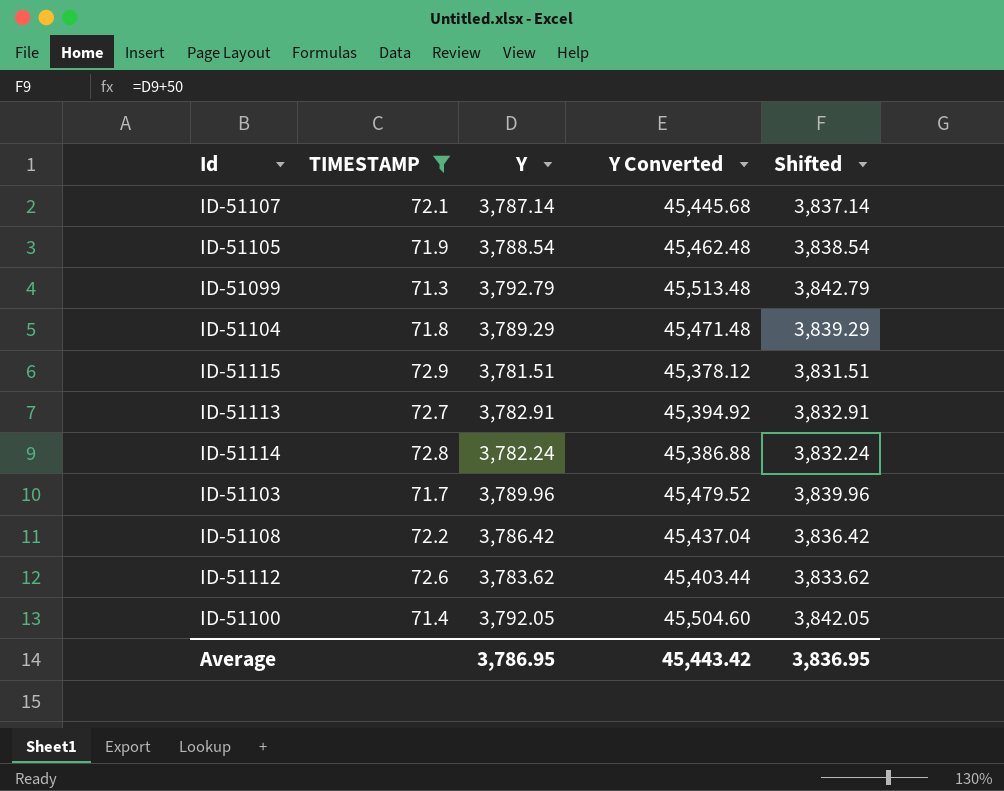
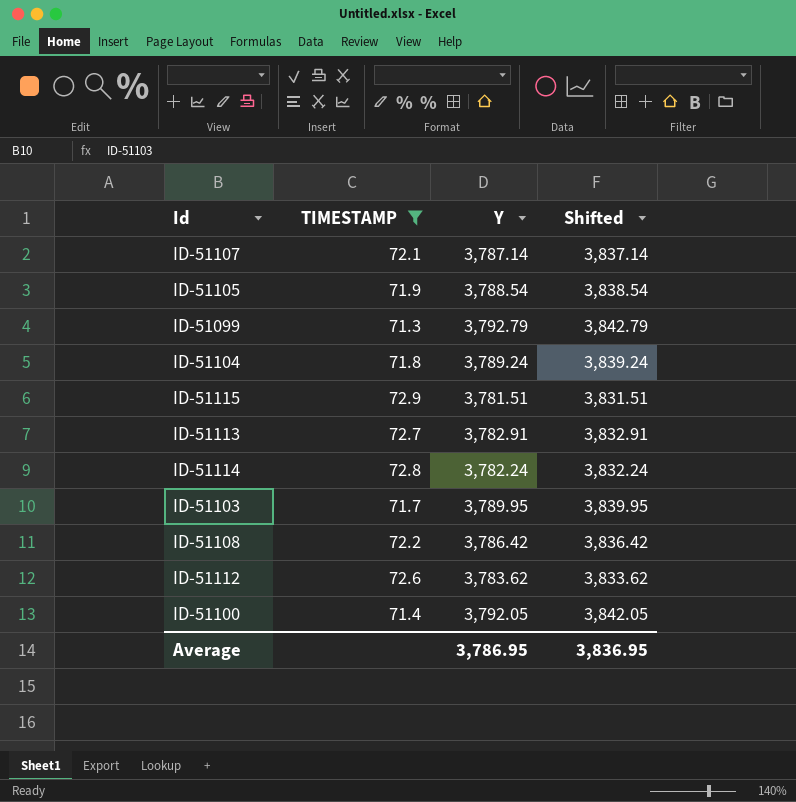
column Y Converted | formula: [Y] * 12 -> none
ID-51104 | Y: 3,789.29 -> 3,789.24
ID-51104 | Shifted: 3,839.29 -> 3,839.24
ID-51103 | Y: 3,789.96 -> 3,789.95
ID-51103 | Shifted: 3,839.96 -> 3,839.95

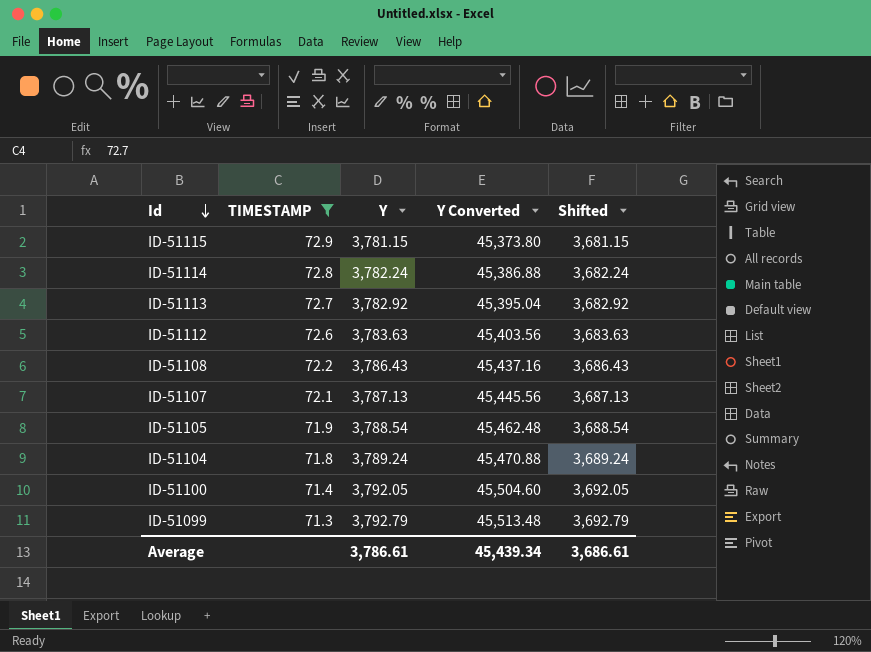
row order: none -> Id descending
column Y Converted | formula: none -> [Y] * 12
column Shifted | formula: [Y] + 50 -> [Y] - 100
row ID-51103: 71.7 | 3,789.95 | 3,839.95 -> none
ID-51115 | Y: 3,781.51 -> 3,781.15
ID-51113 | Y: 3,782.91 -> 3,782.92
ID-51112 | Y: 3,783.62 -> 3,783.63
ID-51108 | Y: 3,786.42 -> 3,786.43
ID-51107 | Y: 3,787.14 -> 3,787.13
Average | Y: 3,786.95 -> 3,786.61
Average | Shifted: 3,836.95 -> 3,686.61

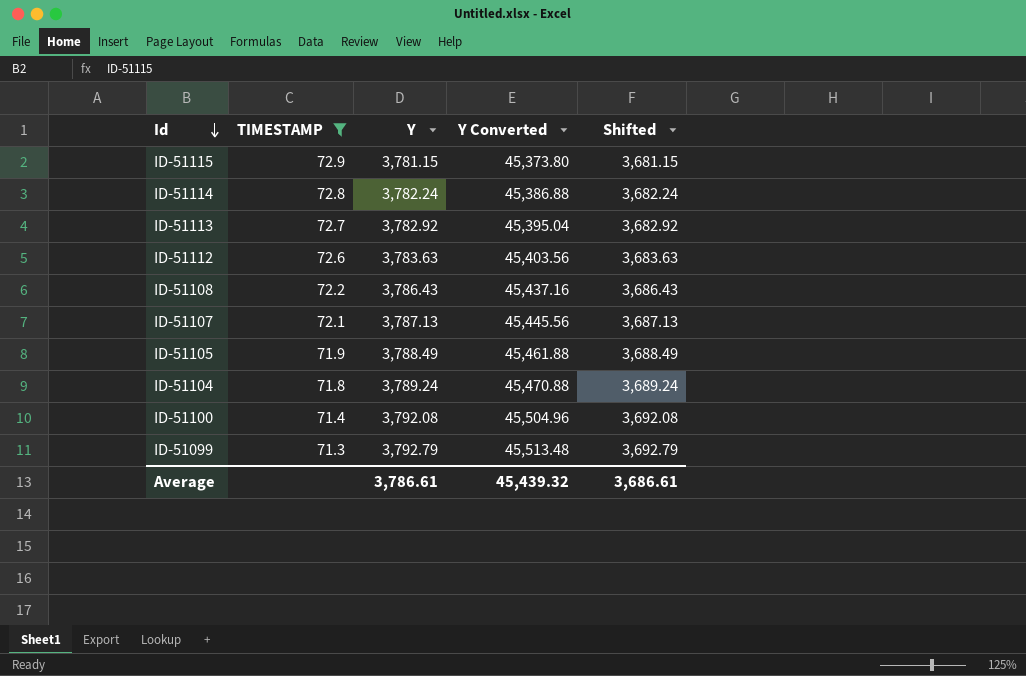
ID-51105 | Y: 3,788.54 -> 3,788.49
ID-51105 | Y Converted: 45,462.48 -> 45,461.88
ID-51105 | Shifted: 3,688.54 -> 3,688.49
ID-51100 | Y: 3,792.05 -> 3,792.08
ID-51100 | Y Converted: 45,504.60 -> 45,504.96
ID-51100 | Shifted: 3,692.05 -> 3,692.08
Average | Y Converted: 45,439.34 -> 45,439.32

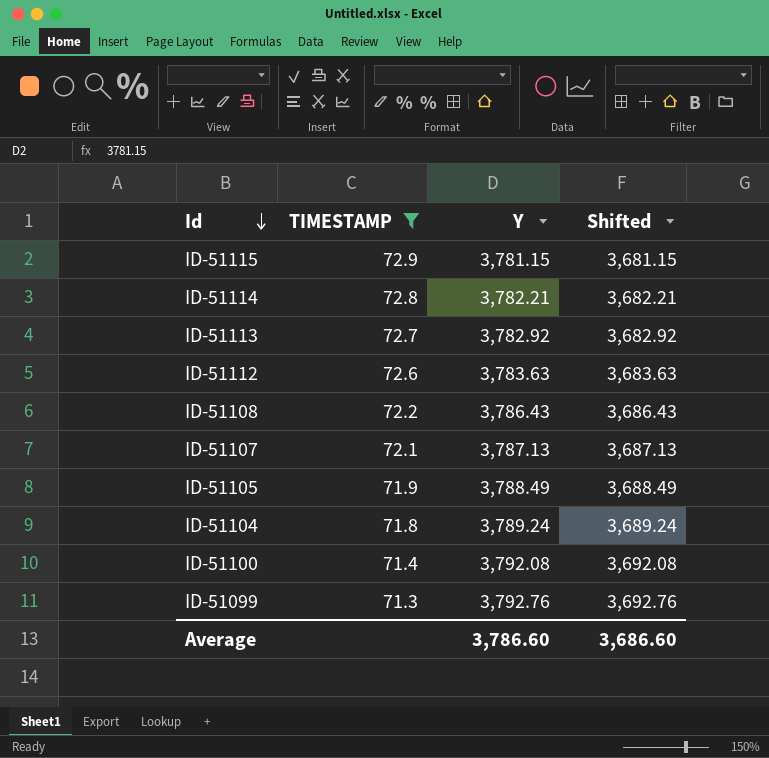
column Y Converted | formula: [Y] * 12 -> none
ID-51114 | Y: 3,782.24 -> 3,782.21
ID-51114 | Shifted: 3,682.24 -> 3,682.21
ID-51099 | Y: 3,792.79 -> 3,792.76
ID-51099 | Shifted: 3,692.79 -> 3,692.76
Average | Y: 3,786.61 -> 3,786.60
Average | Shifted: 3,686.61 -> 3,686.60

